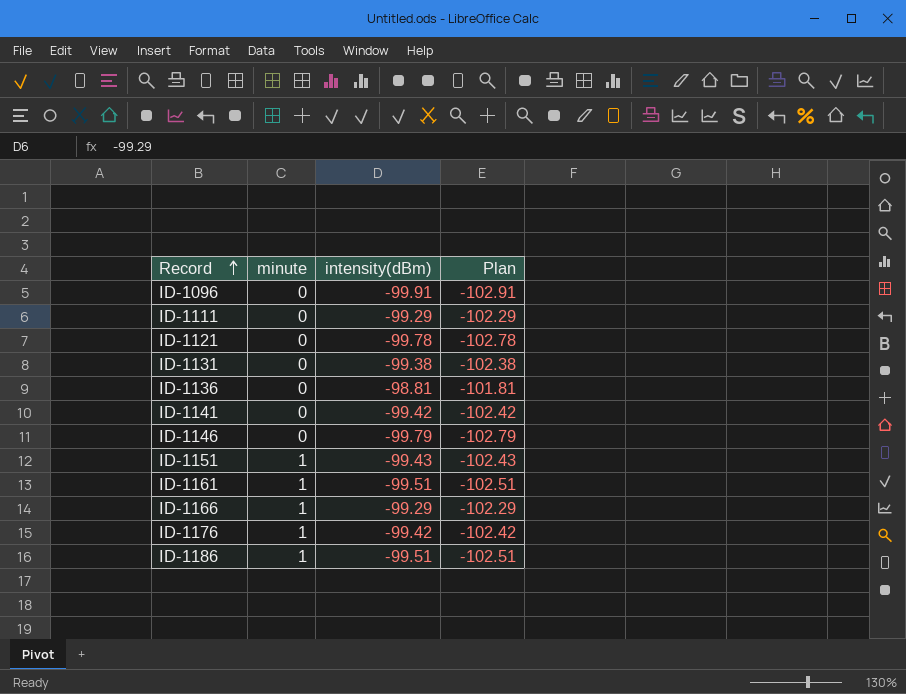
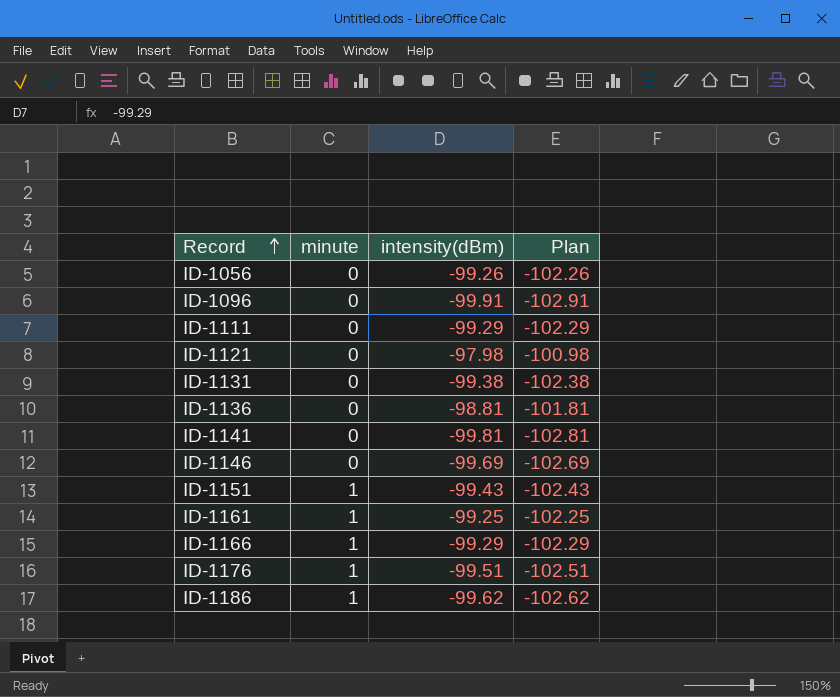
row ID-1056: none -> 0 | -99.26 | -102.26
ID-1121 | intensity(dBm): -99.78 -> -97.98
ID-1121 | Plan: -102.78 -> -100.98
ID-1141 | intensity(dBm): -99.42 -> -99.81
ID-1141 | Plan: -102.42 -> -102.81
ID-1146 | intensity(dBm): -99.79 -> -99.69
ID-1146 | Plan: -102.79 -> -102.69
ID-1161 | intensity(dBm): -99.51 -> -99.25
ID-1161 | Plan: -102.51 -> -102.25
ID-1176 | intensity(dBm): -99.42 -> -99.51
ID-1176 | Plan: -102.42 -> -102.51
ID-1186 | intensity(dBm): -99.51 -> -99.62
ID-1186 | Plan: -102.51 -> -102.62

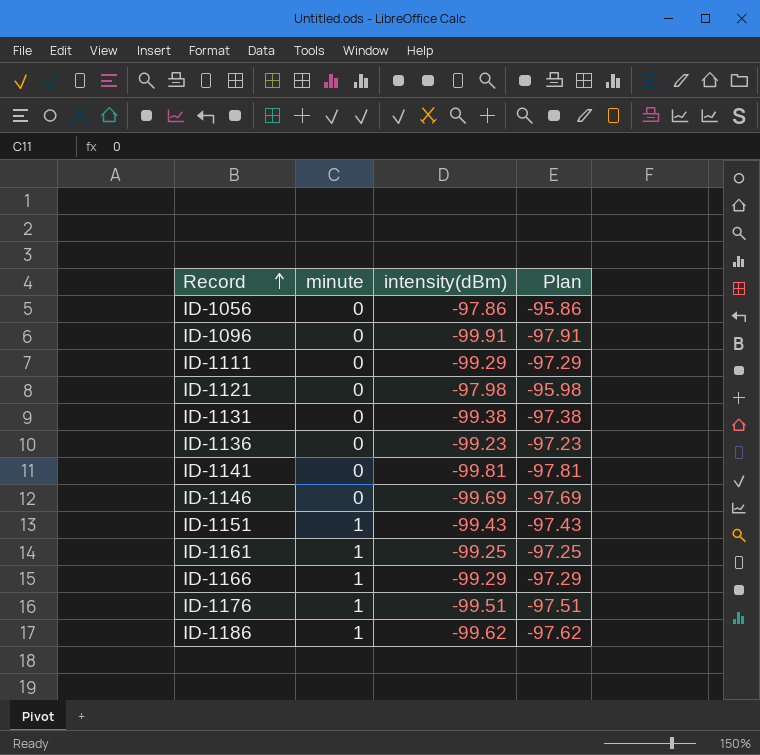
column Plan | formula: [intensity(dBm)] - 3 -> [intensity(dBm)] + 2
ID-1056 | intensity(dBm): -99.26 -> -97.86
ID-1136 | intensity(dBm): -98.81 -> -99.23

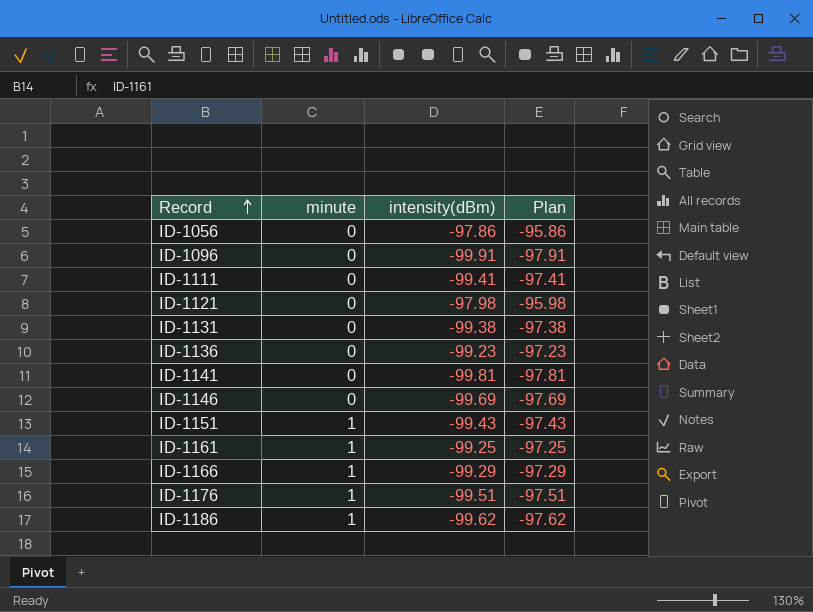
ID-1111 | intensity(dBm): -99.29 -> -99.41
ID-1111 | Plan: -97.29 -> -97.41

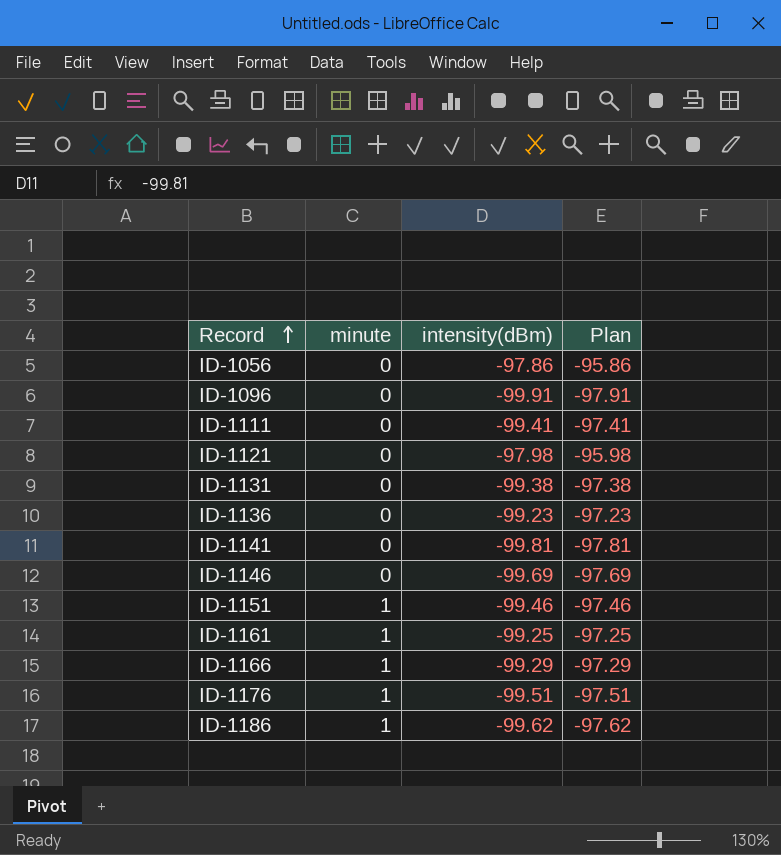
ID-1151 | intensity(dBm): -99.43 -> -99.46
ID-1151 | Plan: -97.43 -> -97.46

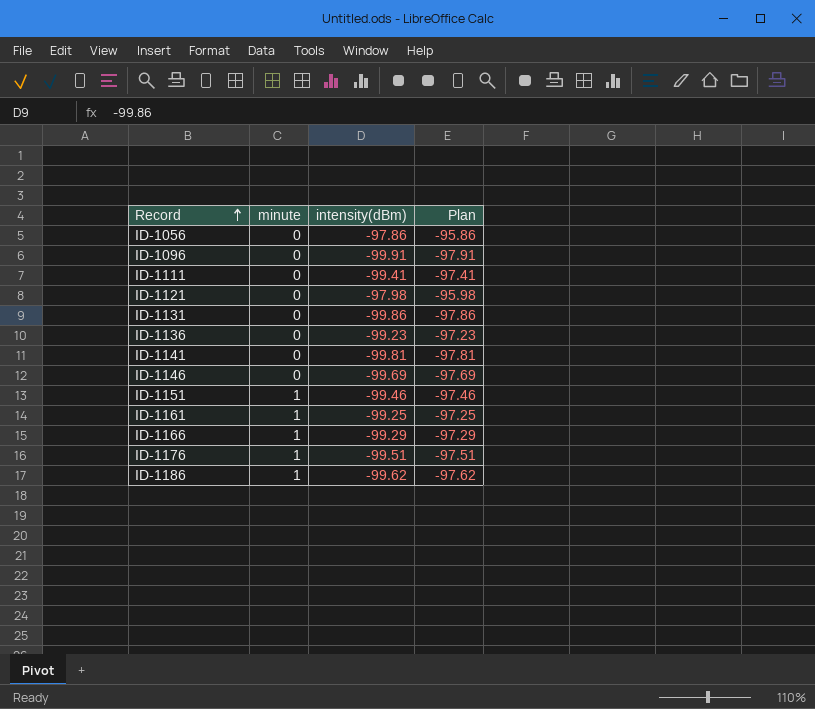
ID-1131 | intensity(dBm): -99.38 -> -99.86
ID-1131 | Plan: -97.38 -> -97.86

